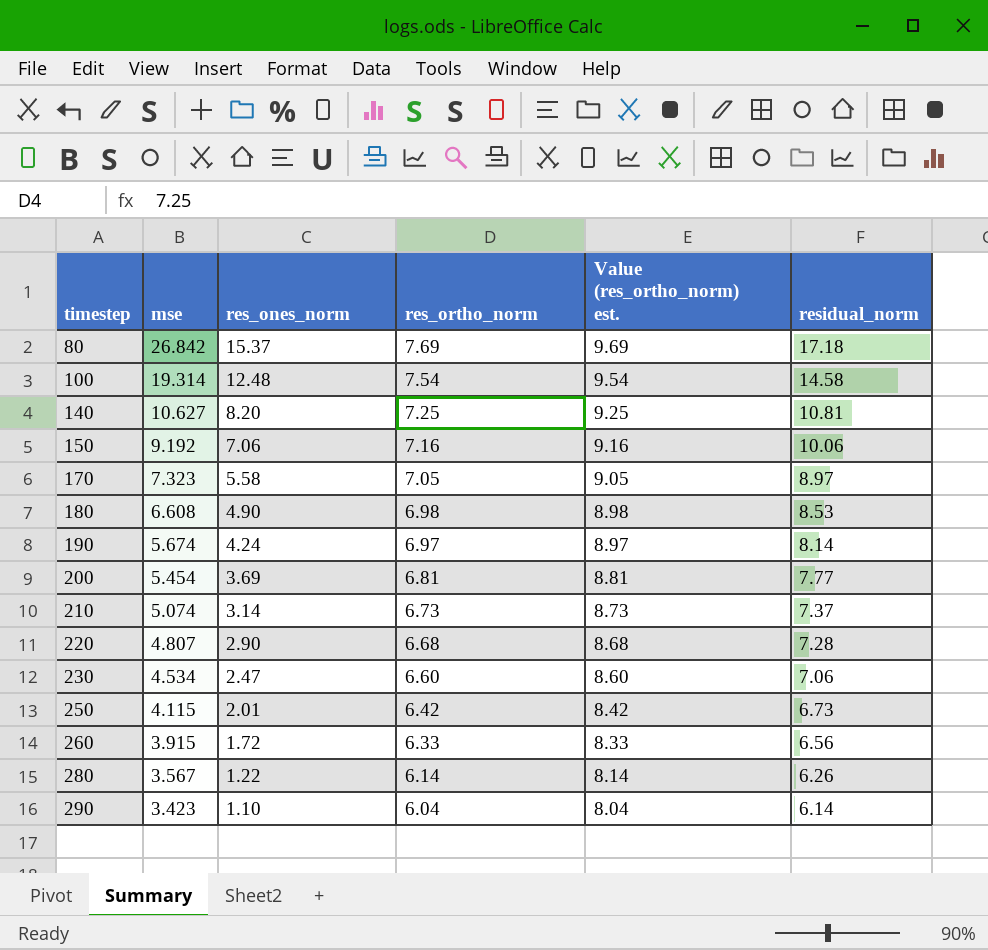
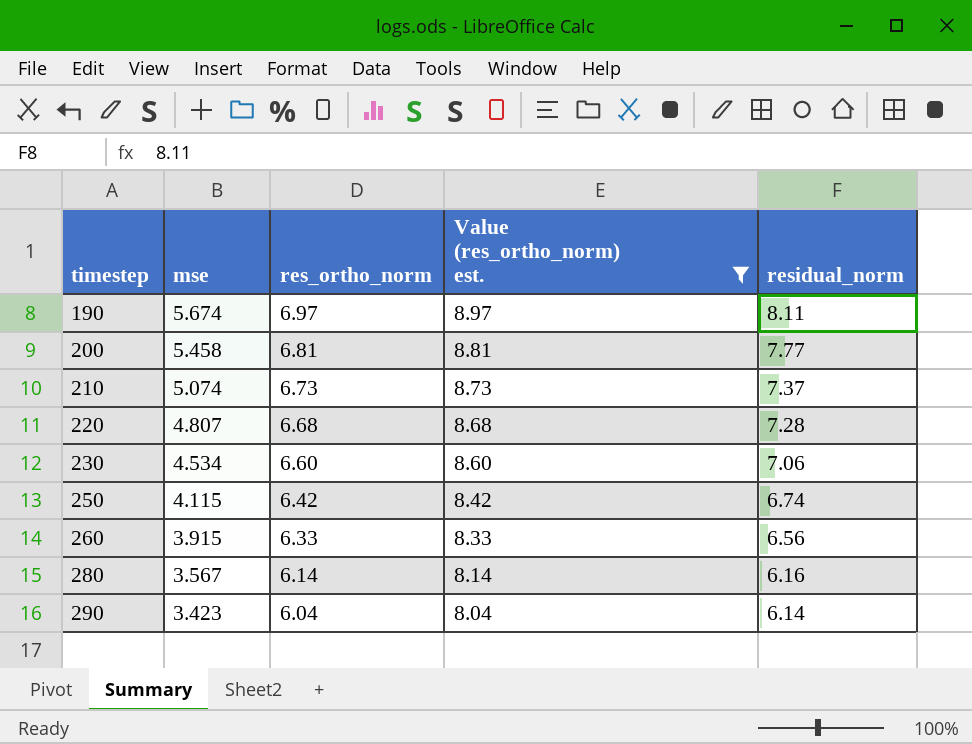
filter: none -> Value (res_ortho_norm) est. <= 8.97
column res_ones_norm | position: 3 -> none
190 | residual_norm: 8.14 -> 8.11
200 | mse: 5.454 -> 5.458
250 | residual_norm: 6.73 -> 6.74
280 | residual_norm: 6.26 -> 6.16

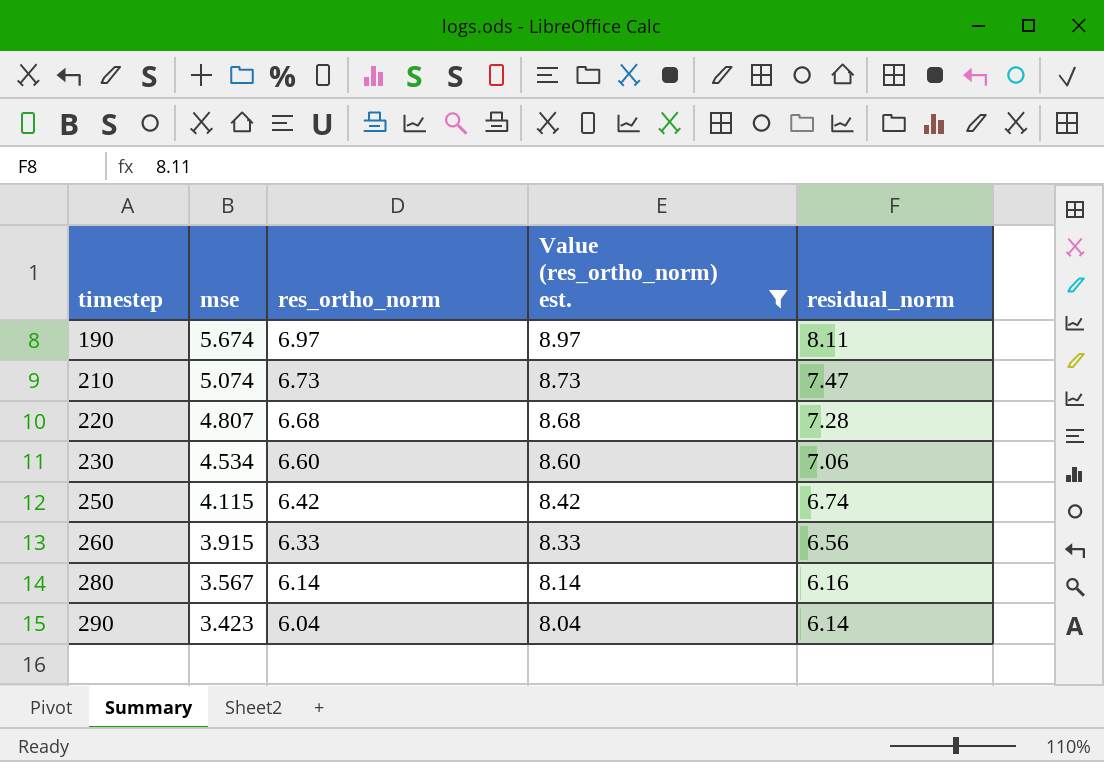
row 200: 5.458 | 6.81 | 8.81 | 7.77 -> none
210 | residual_norm: 7.37 -> 7.47

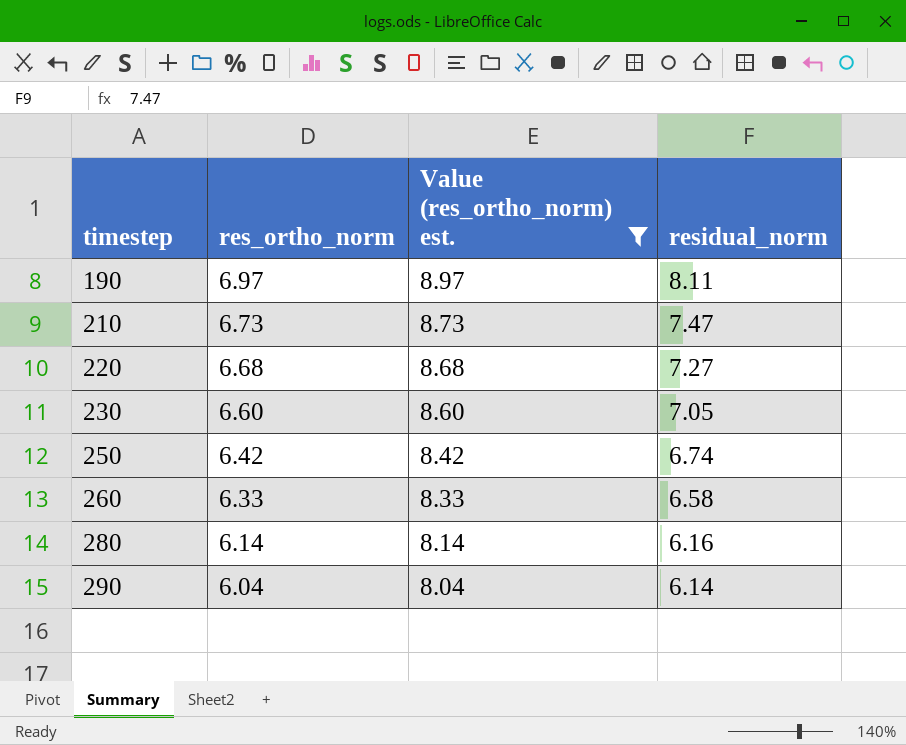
column mse | position: 2 -> none
220 | residual_norm: 7.28 -> 7.27
230 | residual_norm: 7.06 -> 7.05
260 | residual_norm: 6.56 -> 6.58

